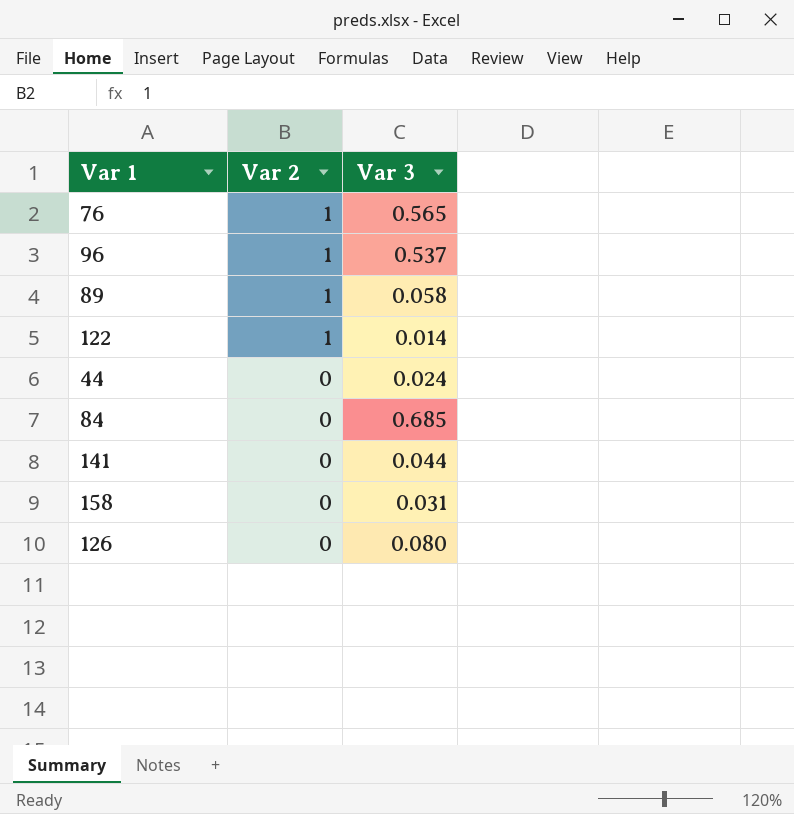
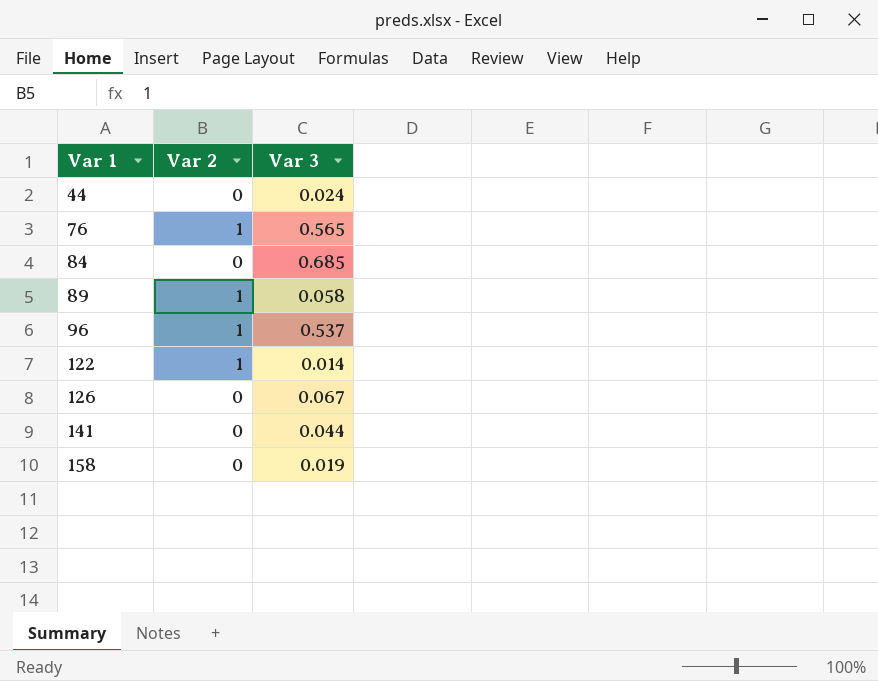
row order: Var 2 descending -> Var 1 ascending
126 | Var 3: 0.080 -> 0.067
158 | Var 3: 0.031 -> 0.019

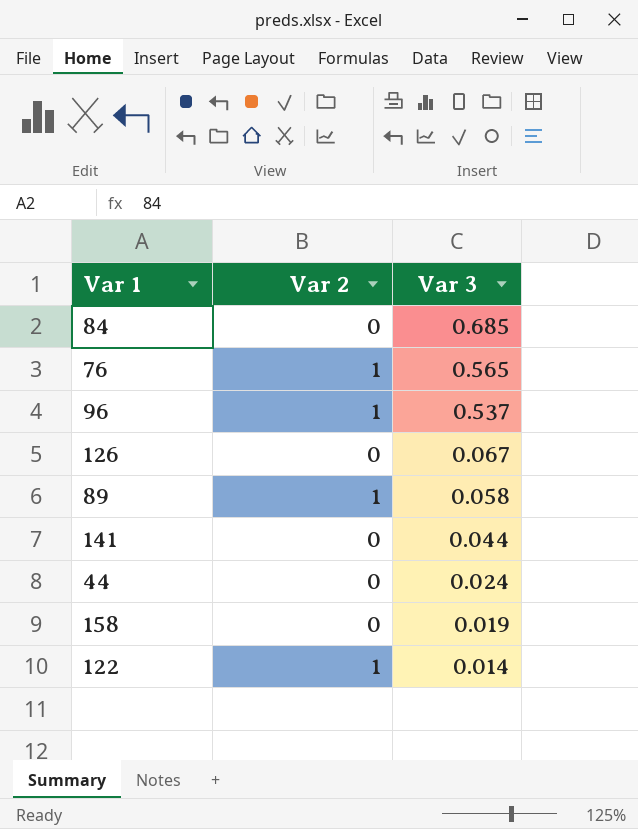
row order: Var 1 ascending -> Var 3 descending

